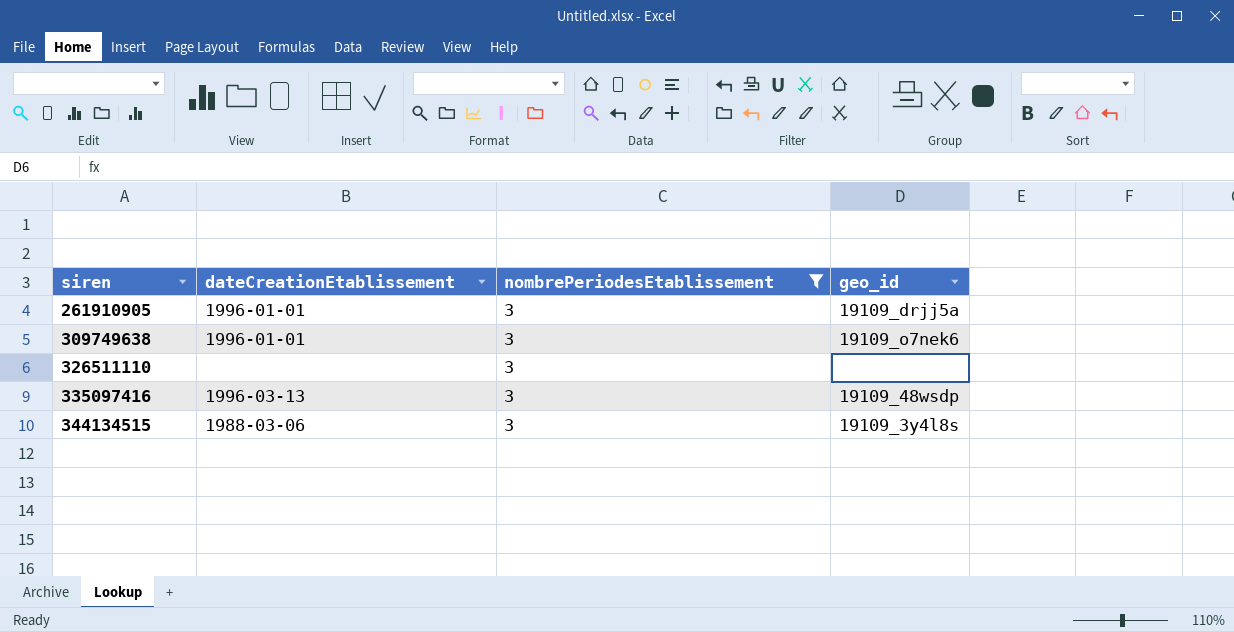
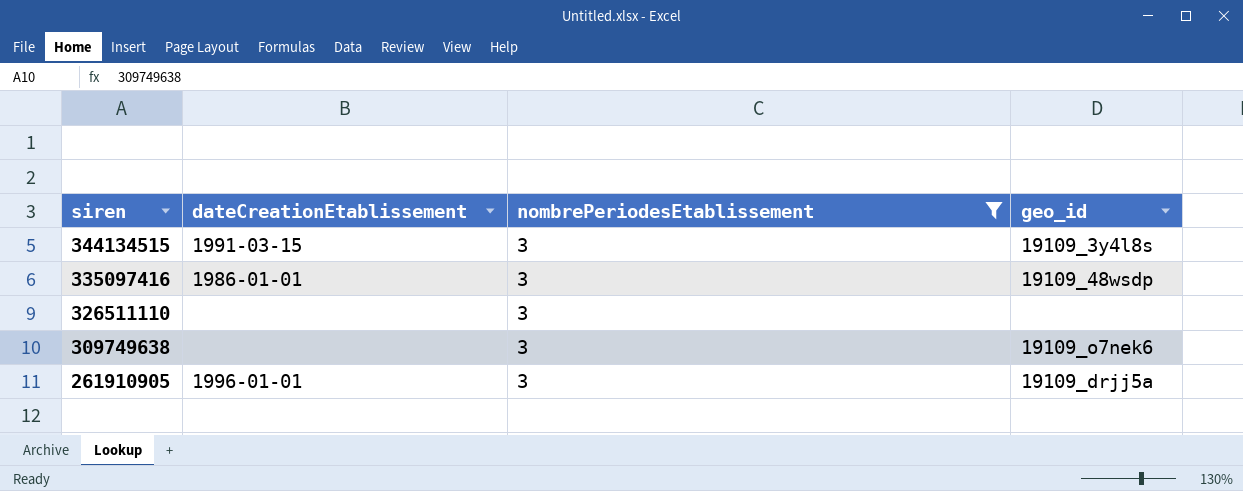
row order: siren ascending -> siren descending
344134515 | dateCreationEtablissement: 1988-03-06 -> 1991-03-15
335097416 | dateCreationEtablissement: 1996-03-13 -> 1986-01-01
309749638 | dateCreationEtablissement: 1996-01-01 -> none

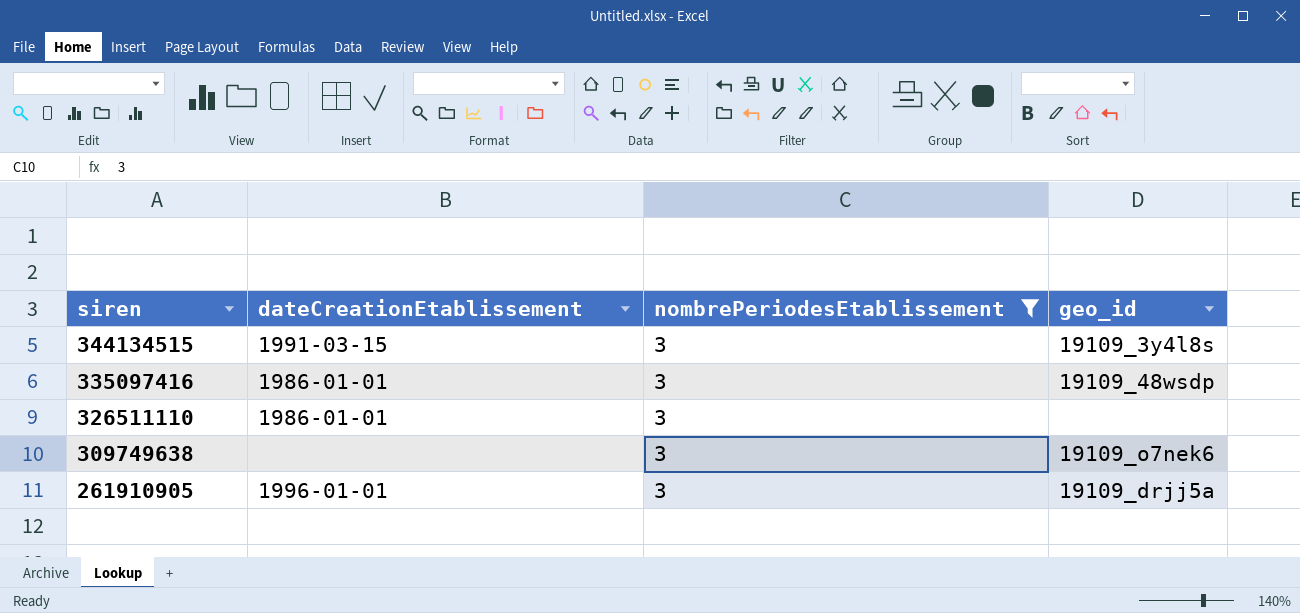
326511110 | dateCreationEtablissement: none -> 1986-01-01

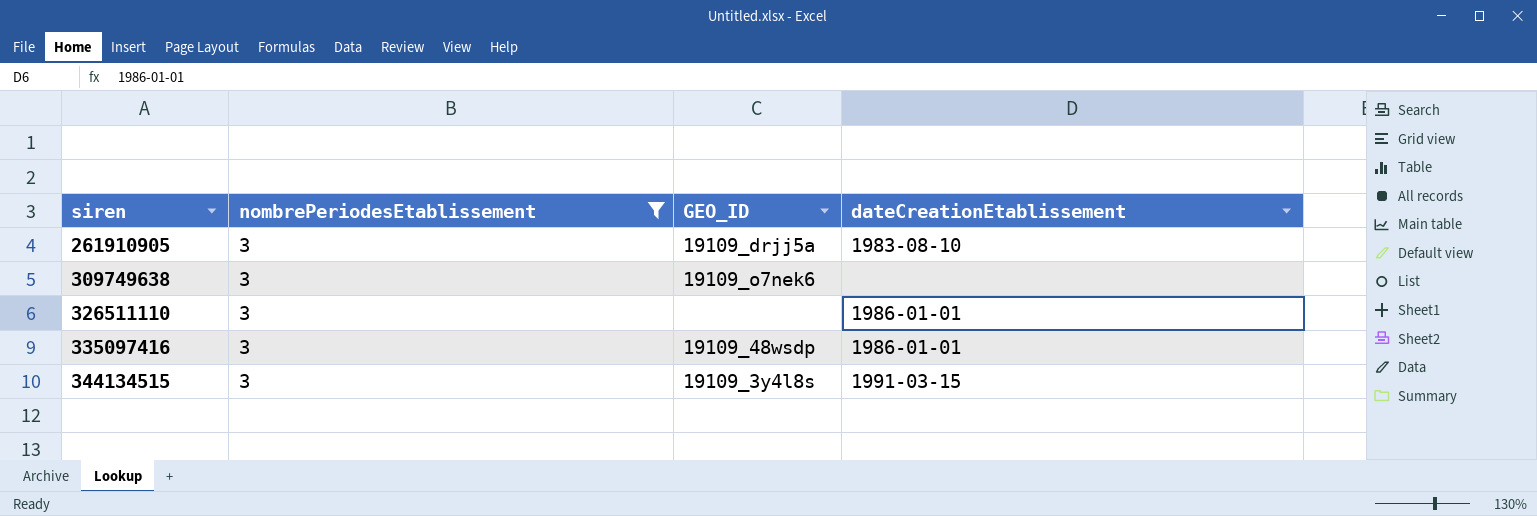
row order: siren descending -> siren ascending
column name: geo_id -> GEO_ID
column dateCreationEtablissement | position: 2 -> 4
261910905 | dateCreationEtablissement: 1996-01-01 -> 1983-08-10

